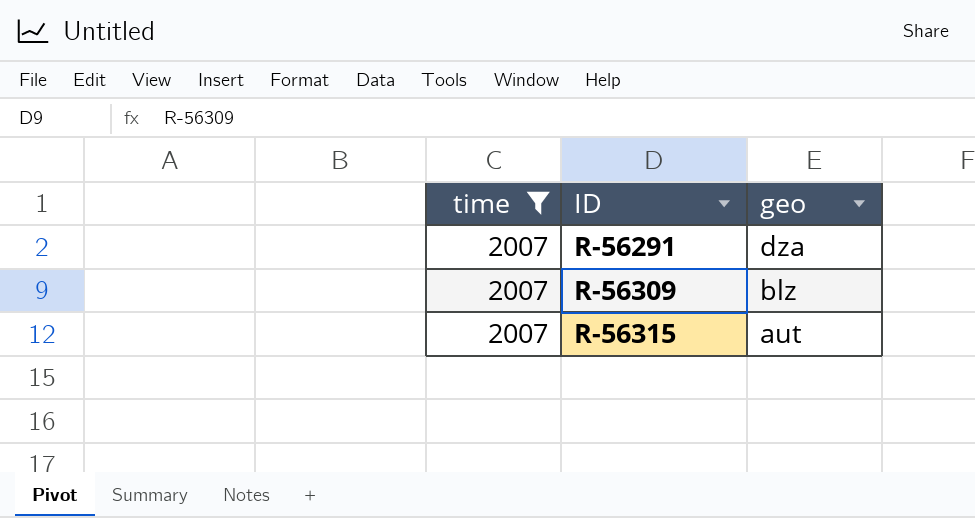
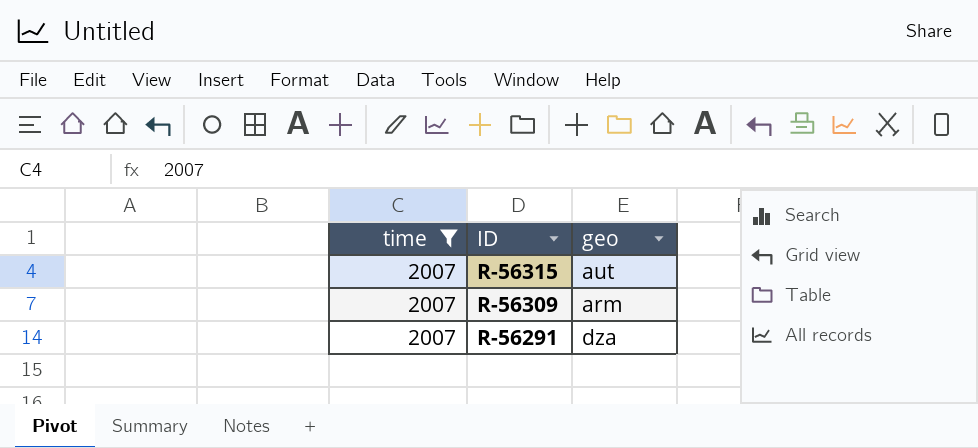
row order: ID ascending -> ID descending
R-56309 | geo: blz -> arm

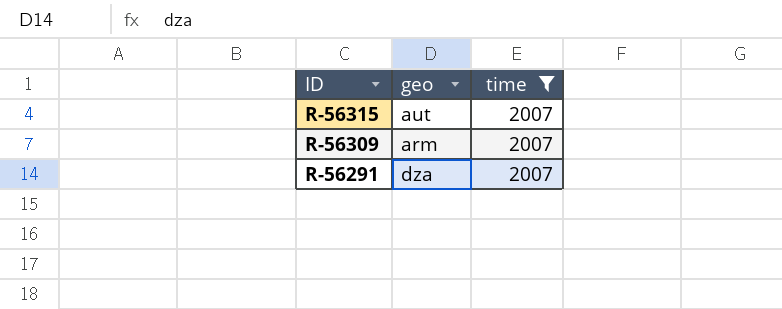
column time | position: 1 -> 3

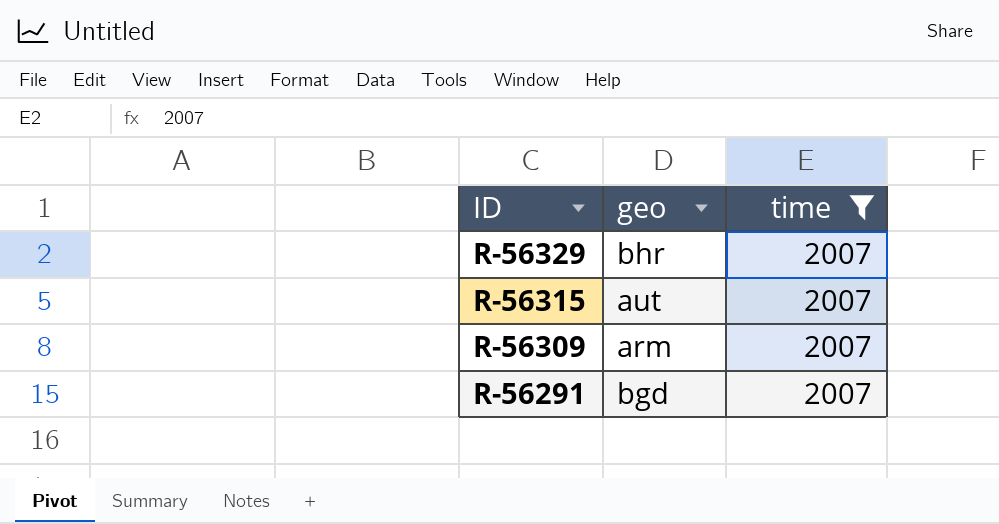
row R-56329: none -> bhr | 2007
R-56291 | geo: dza -> bgd

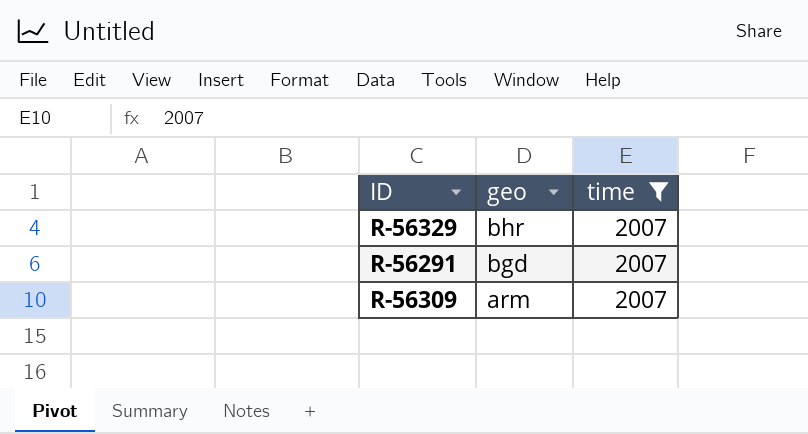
row order: ID descending -> geo descending
row R-56315: aut | 2007 -> none

